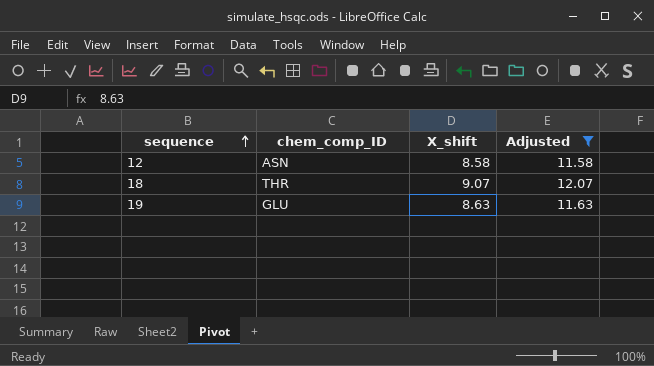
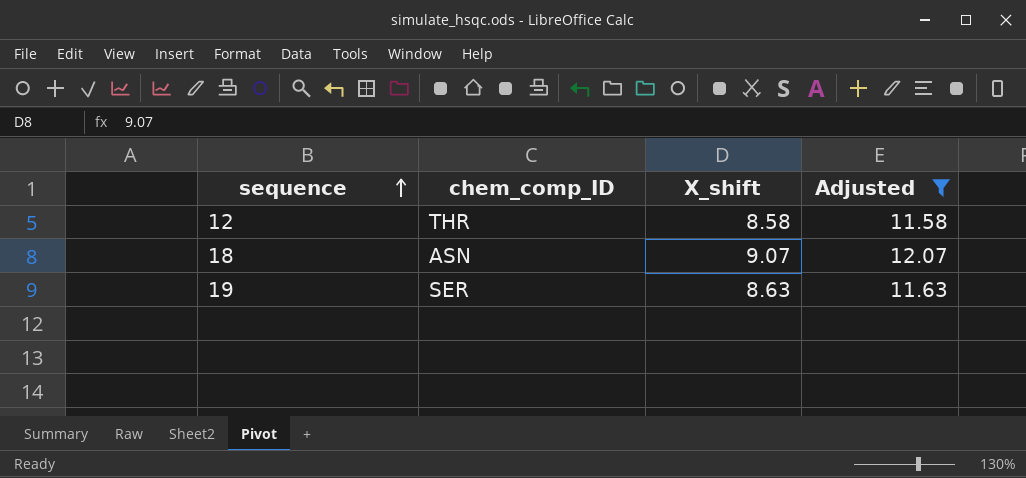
12 | chem_comp_ID: ASN -> THR
18 | chem_comp_ID: THR -> ASN
19 | chem_comp_ID: GLU -> SER

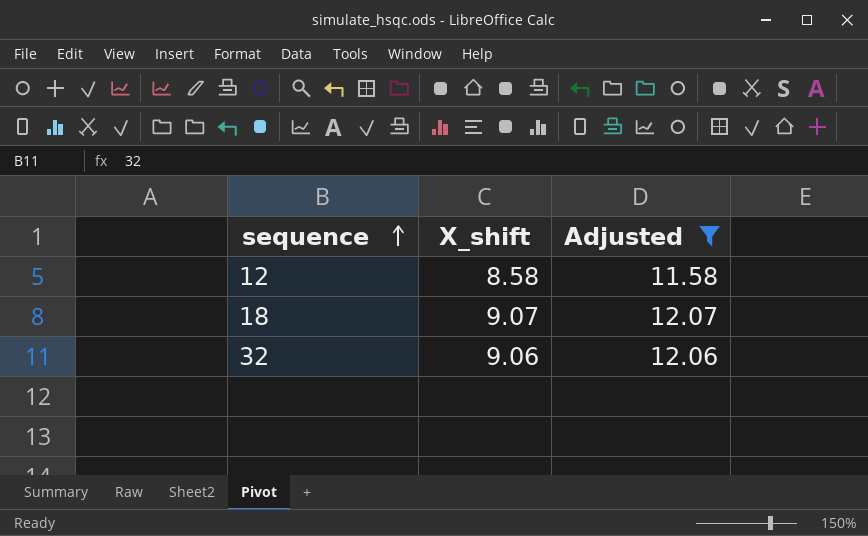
column chem_comp_ID | position: 2 -> none
row 19: SER | 8.63 | 11.63 -> none
row 32: none -> 9.06 | 12.06

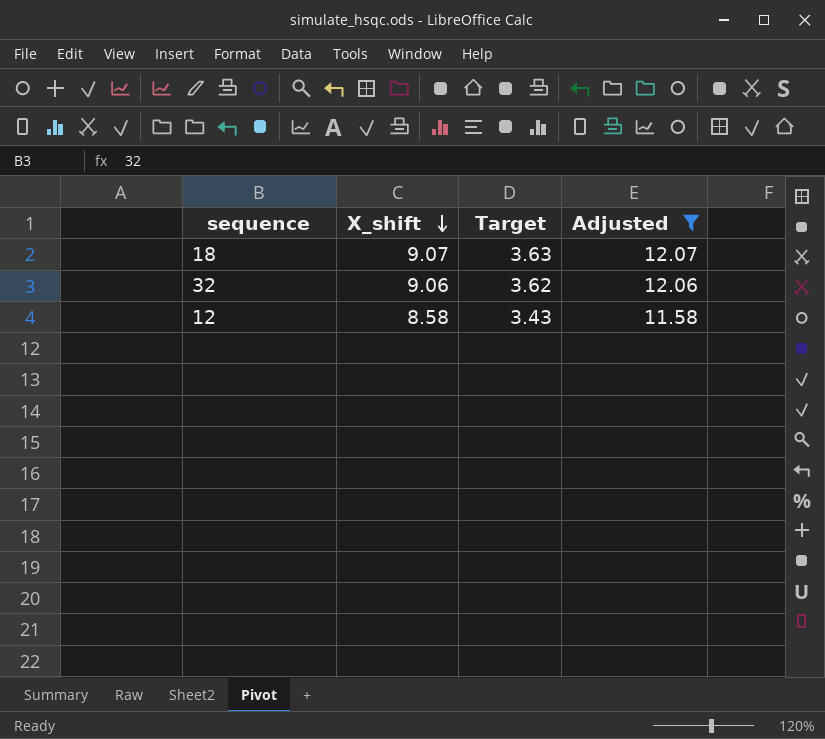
row order: sequence ascending -> X_shift descending
column Target | formula: none -> [X_shift] * 0.4

